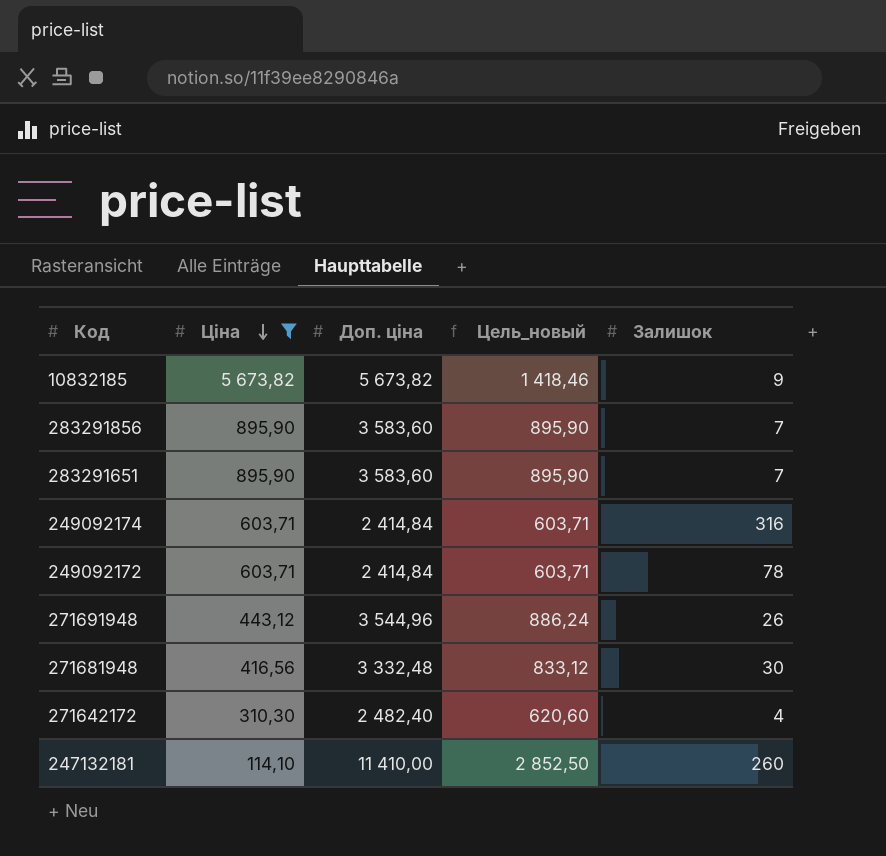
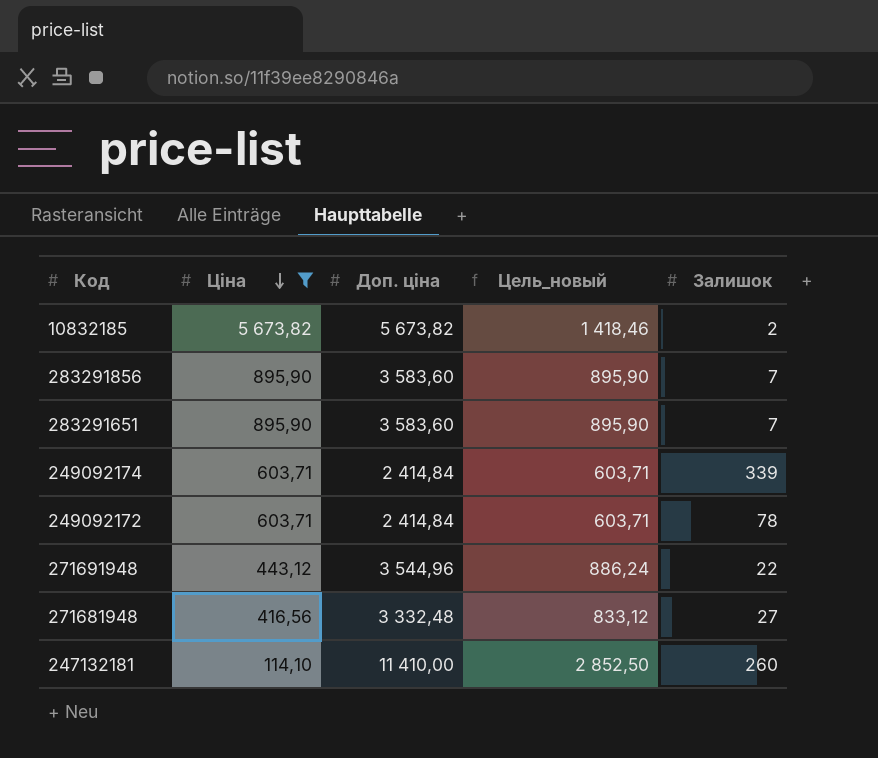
row 271642172: 310,30 | 2 482,40 | 620,60 | 4 -> none
10832185 | Залишок: 9 -> 2
249092174 | Залишок: 316 -> 339
271691948 | Залишок: 26 -> 22
271681948 | Залишок: 30 -> 27

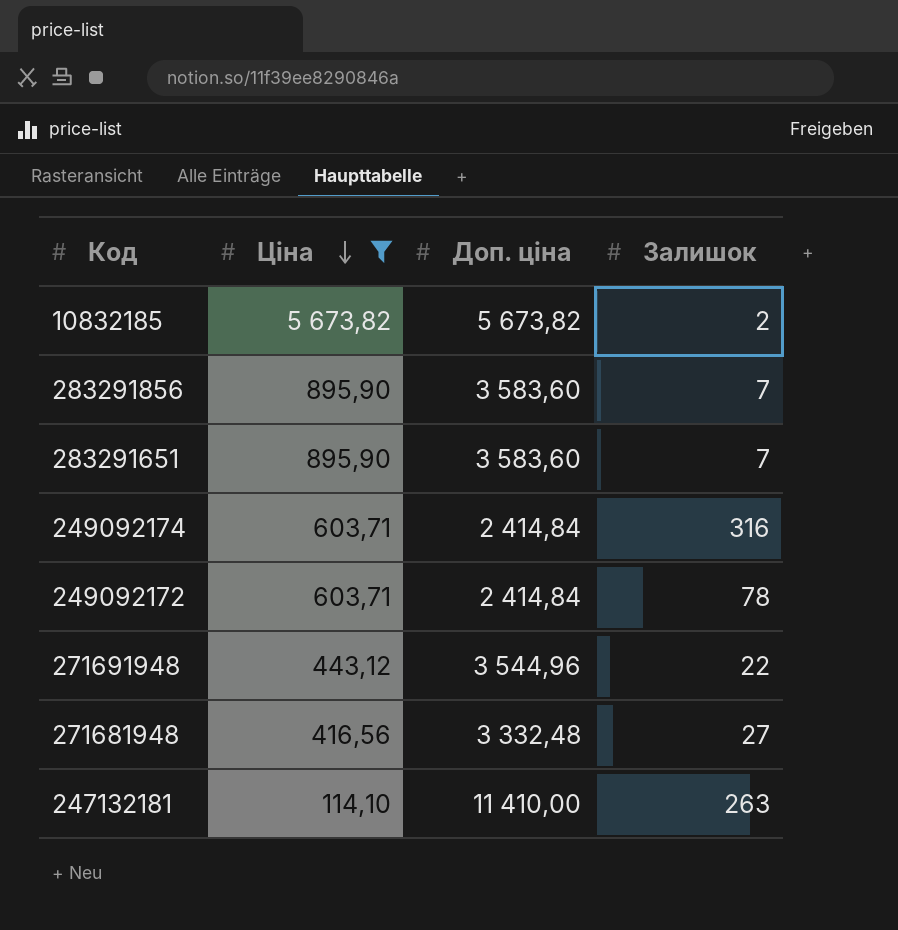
column Цель_новый | formula: [Доп. ціна] * 0,25 -> none
249092174 | Залишок: 339 -> 316
247132181 | Залишок: 260 -> 263

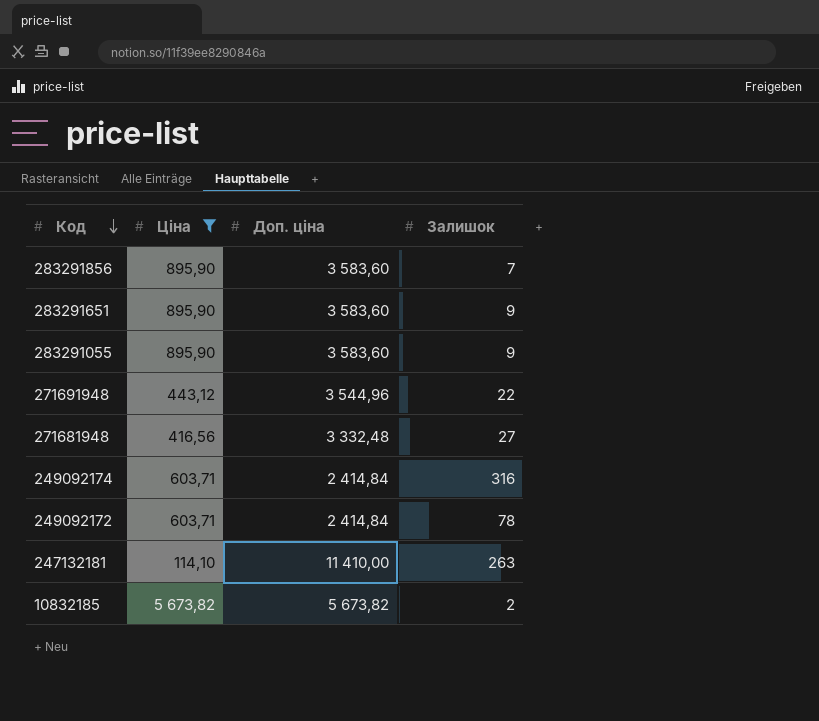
row order: Ціна descending -> Код descending
283291651 | Залишок: 7 -> 9
row 283291055: none -> 895,90 | 3 583,60 | 9

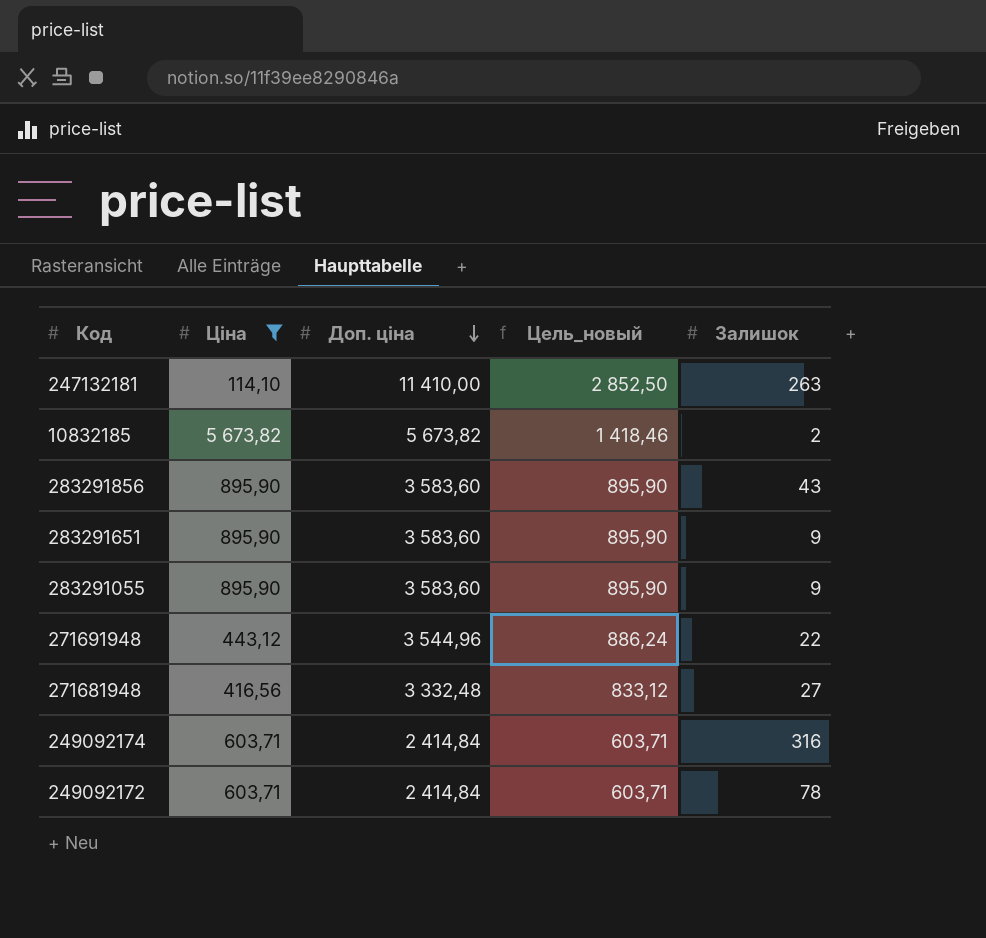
row order: Код descending -> Доп. ціна descending
column Цель_новый | formula: none -> [Доп. ціна] * 0,25
283291856 | Залишок: 7 -> 43

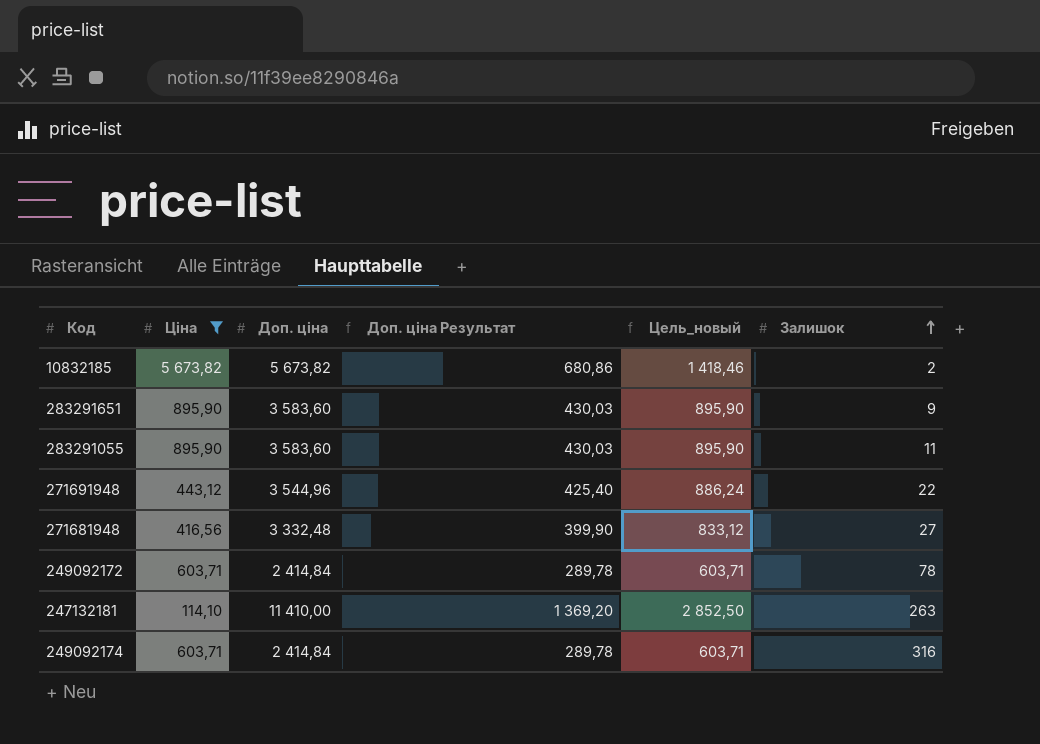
row order: Доп. ціна descending -> Залишок ascending
column Доп. ціна Результат | formula: none -> [Доп. ціна] * 0,12
row 283291856: 895,90 | 3 583,60 | 895,90 | 43 -> none
283291055 | Залишок: 9 -> 11

